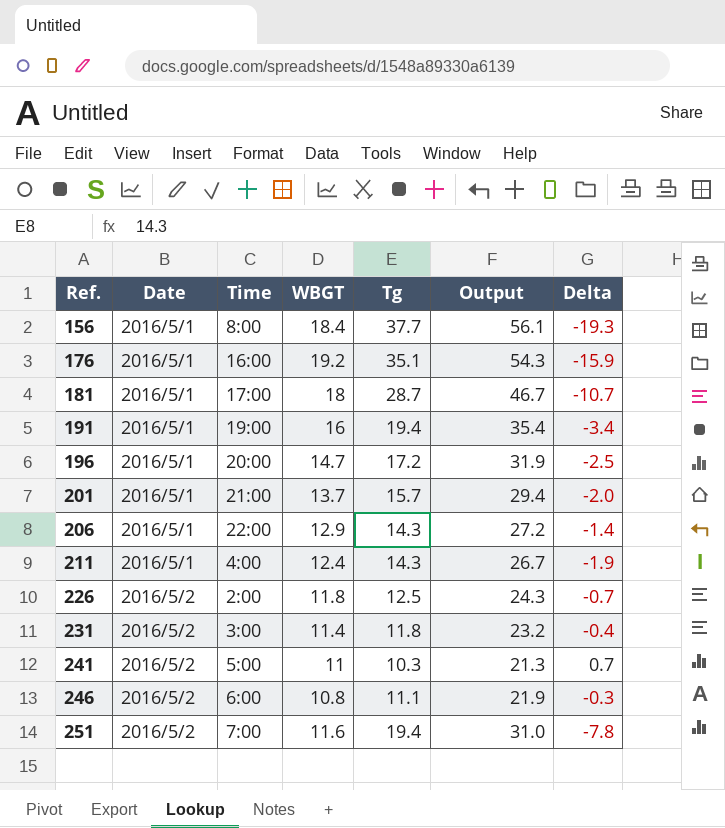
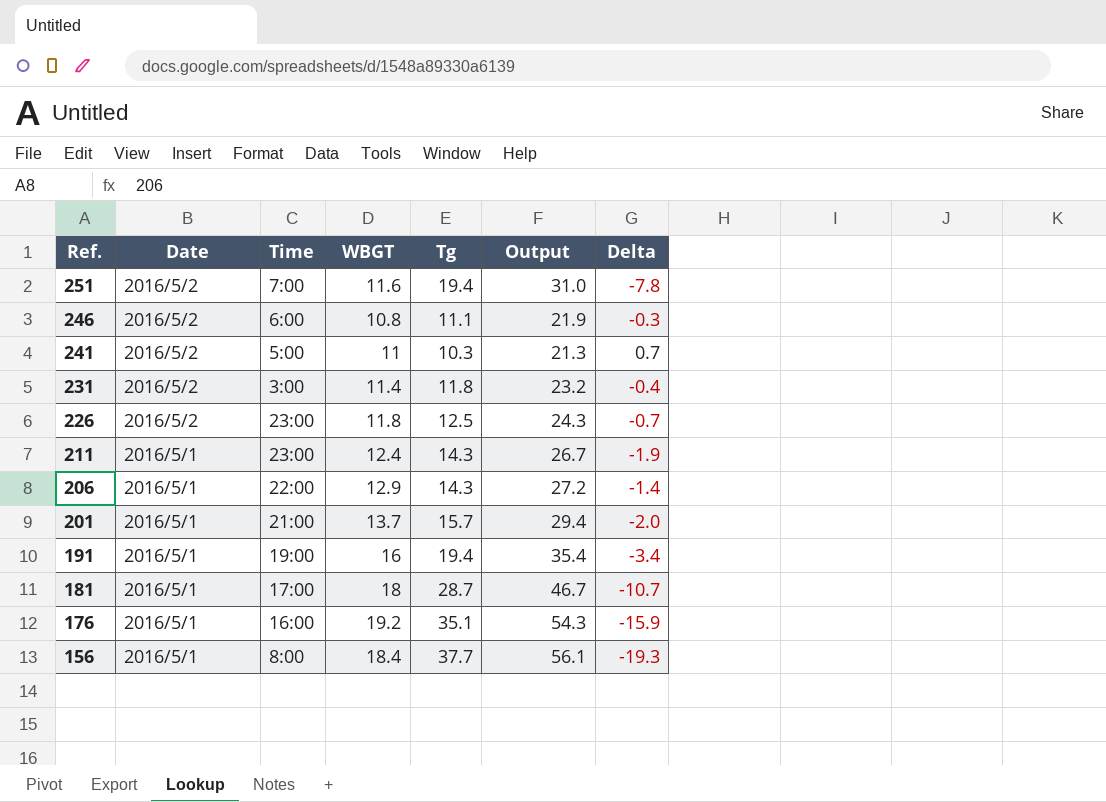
row order: Ref. ascending -> Ref. descending
row 196: 2016/5/1 | 20:00 | 14.7 | 17.2 | 31.9 | -2.5 -> none
226 | Time: 2:00 -> 23:00
211 | Time: 4:00 -> 23:00

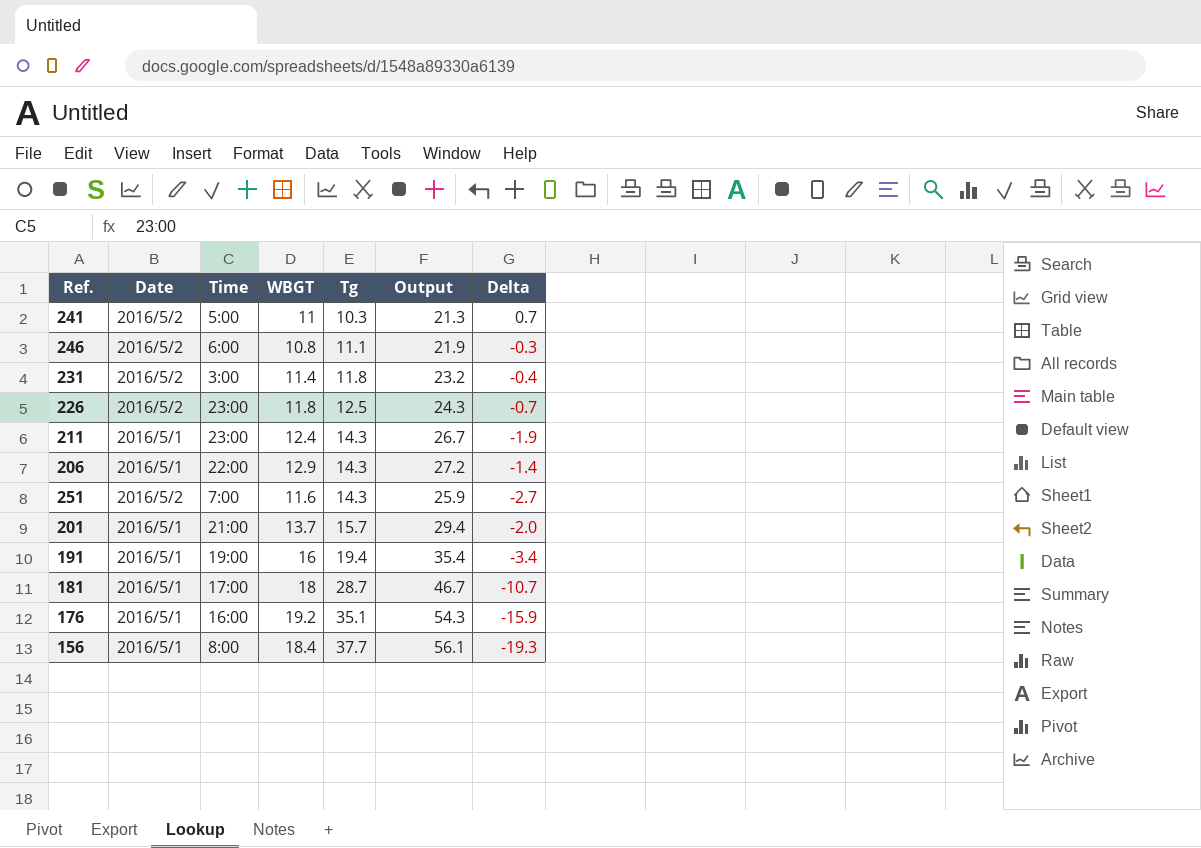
row order: Ref. descending -> Tg ascending
251 | Tg: 19.4 -> 14.3
251 | Output: 31.0 -> 25.9
251 | Delta: -7.8 -> -2.7

